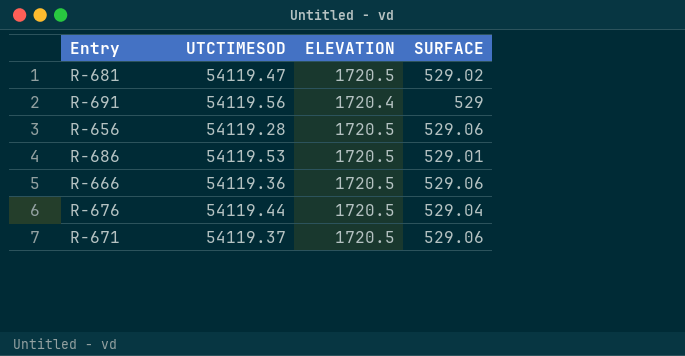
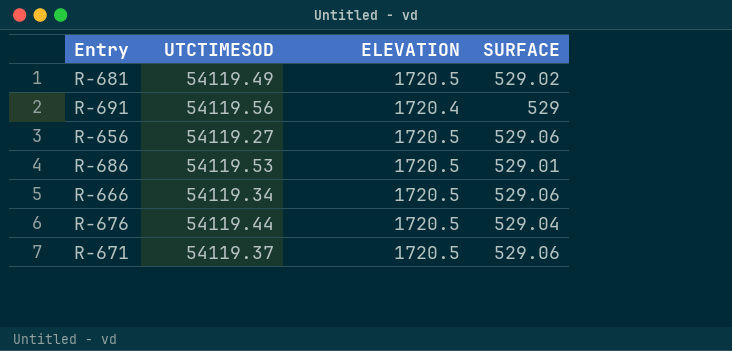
R-681 | UTCTIMESOD: 54119.47 -> 54119.49
R-656 | UTCTIMESOD: 54119.28 -> 54119.27
R-666 | UTCTIMESOD: 54119.36 -> 54119.34

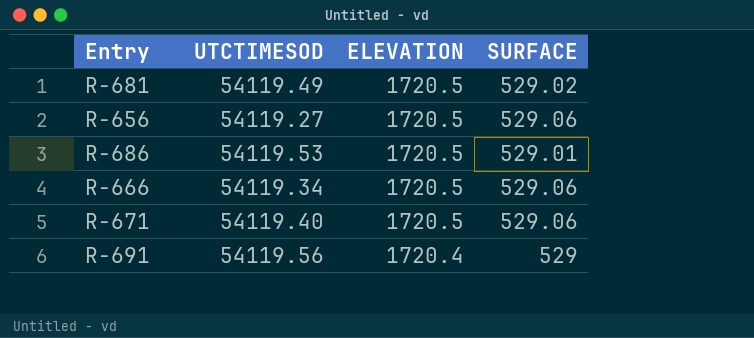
row order: none -> ELEVATION descending
row R-676: 54119.44 | 1720.5 | 529.04 -> none
R-671 | UTCTIMESOD: 54119.37 -> 54119.40

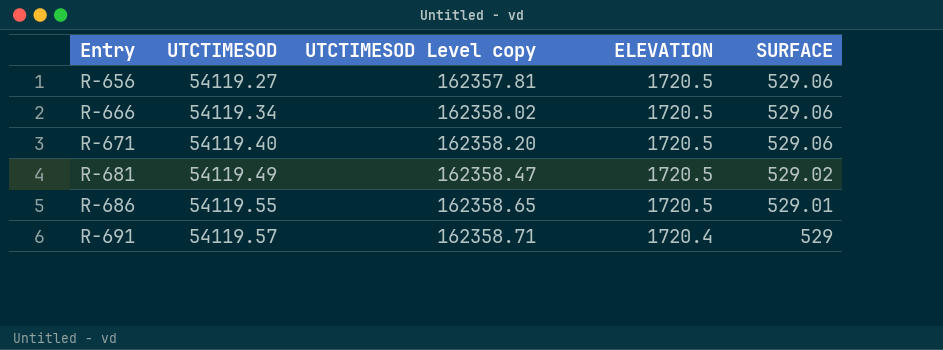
row order: ELEVATION descending -> Entry ascending
column UTCTIMESOD Level copy | formula: none -> [UTCTIMESOD] * 3
R-686 | UTCTIMESOD: 54119.53 -> 54119.55
R-691 | UTCTIMESOD: 54119.56 -> 54119.57

